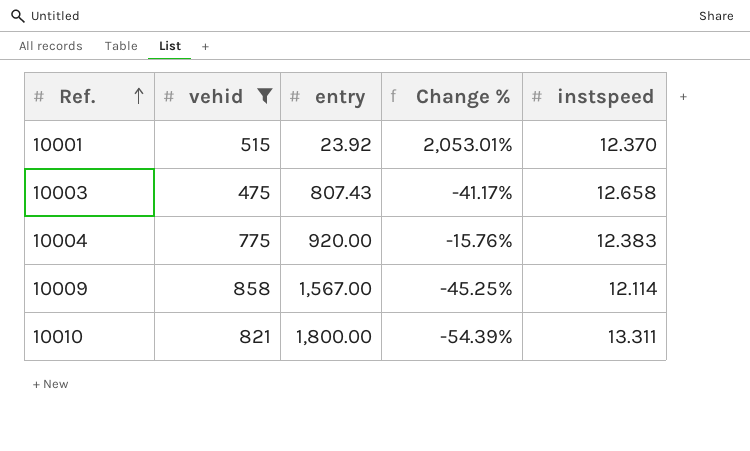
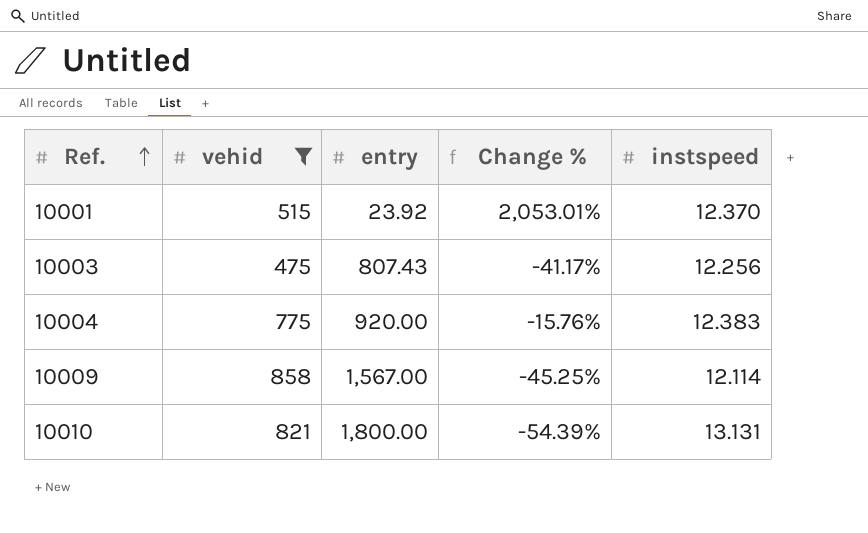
10003 | instspeed: 12.658 -> 12.256
10010 | instspeed: 13.311 -> 13.131

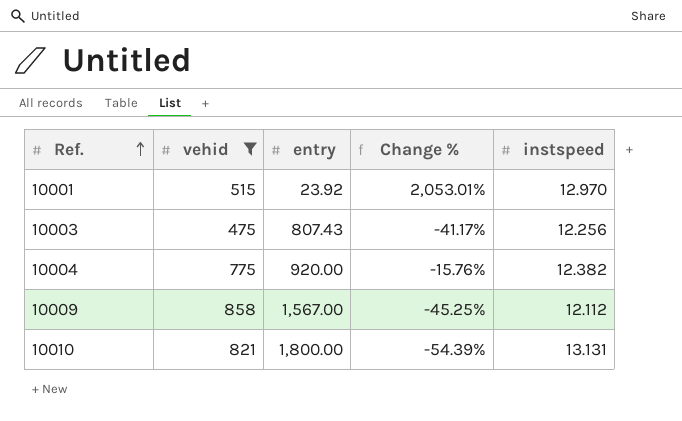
10001 | instspeed: 12.370 -> 12.970
10004 | instspeed: 12.383 -> 12.382
10009 | instspeed: 12.114 -> 12.112

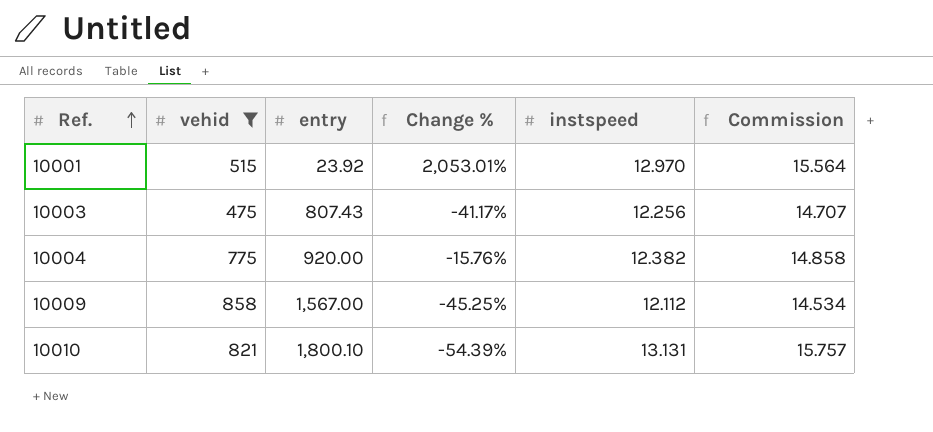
column Commission | formula: none -> [instspeed] * 1.2
10010 | entry: 1,800.00 -> 1,800.10

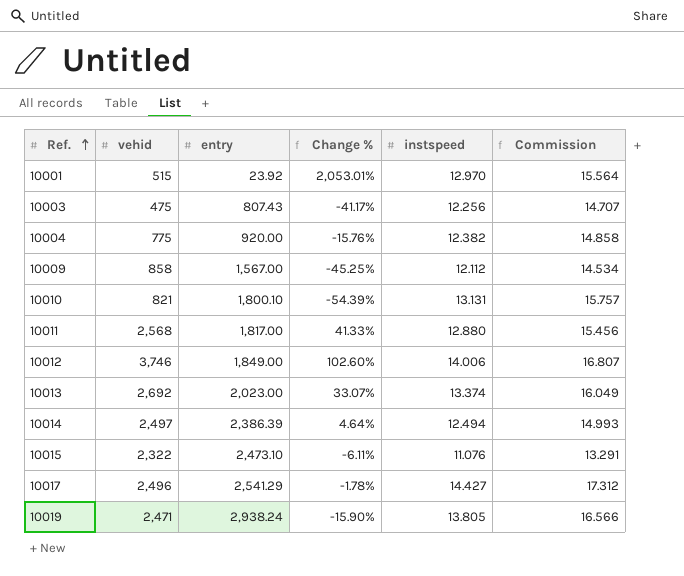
filter: vehid <= 858 -> none

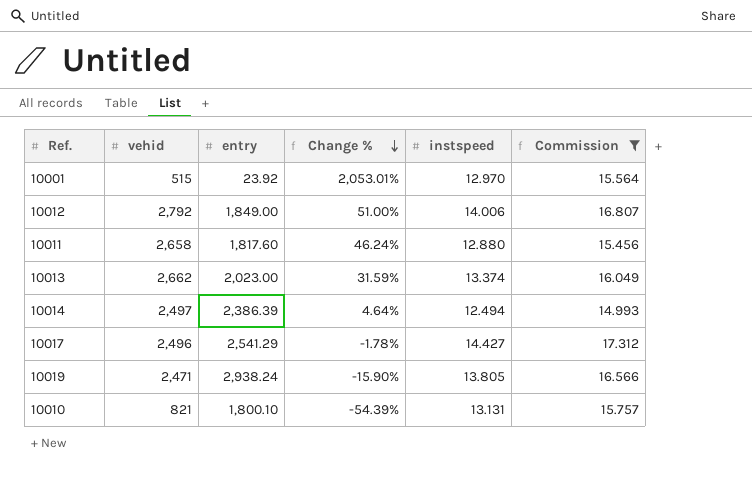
filter: none -> Commission >= 14.993
row order: Ref. ascending -> Change % descending
10012 | vehid: 3,746 -> 2,792
10012 | Change %: 102.60% -> 51.00%
10011 | vehid: 2,568 -> 2,658
10011 | entry: 1,817.00 -> 1,817.60
10011 | Change %: 41.33% -> 46.24%
10013 | vehid: 2,692 -> 2,662
10013 | Change %: 33.07% -> 31.59%

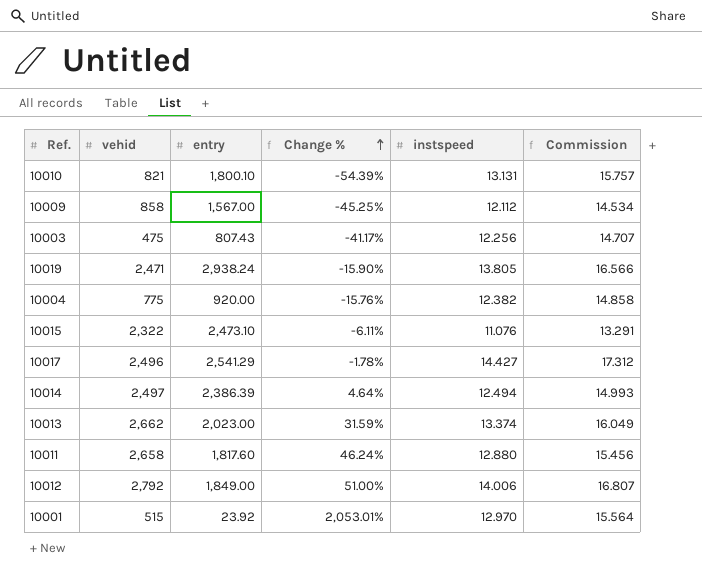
filter: Commission >= 14.993 -> none
row order: Change % descending -> Change % ascending

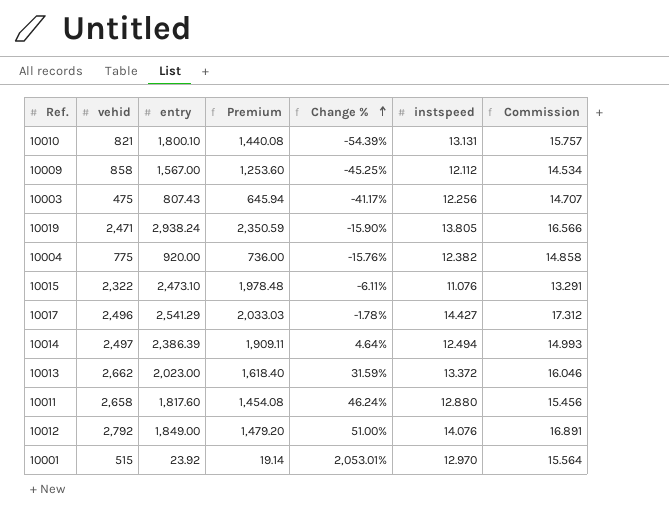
column Premium | formula: none -> [entry] * 0.8
10013 | instspeed: 13.374 -> 13.372
10013 | Commission: 16.049 -> 16.046
10012 | instspeed: 14.006 -> 14.076
10012 | Commission: 16.807 -> 16.891

